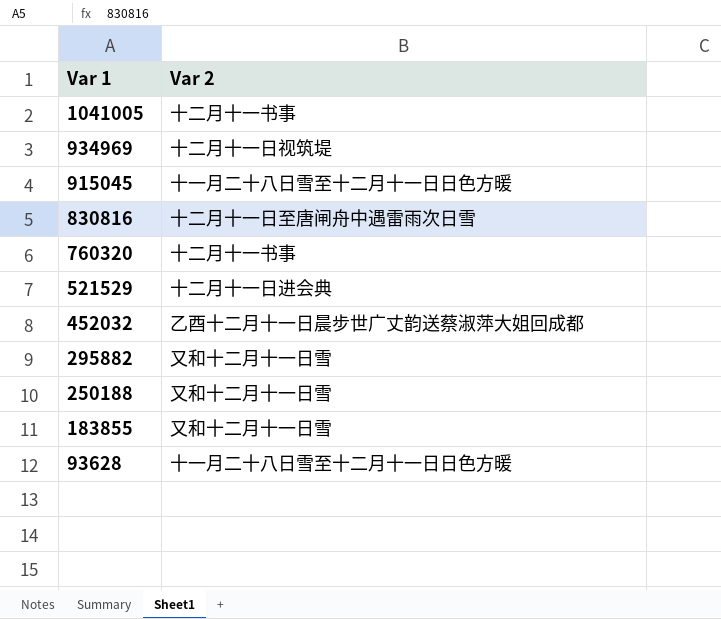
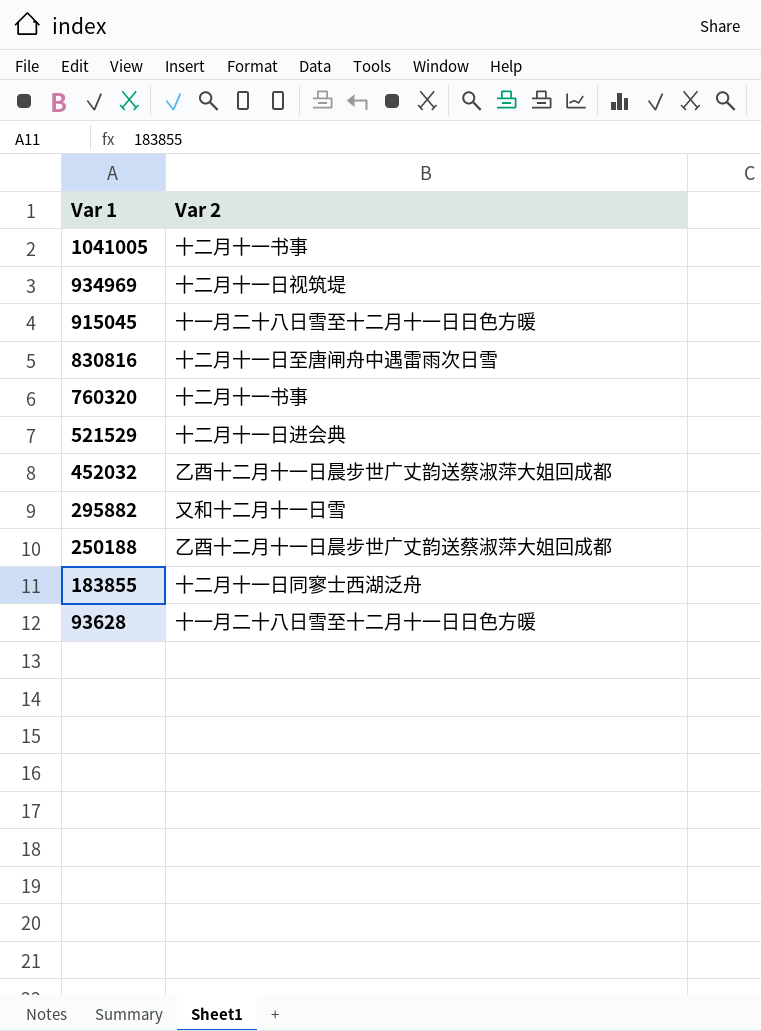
250188 | Var 2: 又和十二月十一日雪 -> 乙酉十二月十一日晨步世广丈韵送蔡淑萍大姐回成都
183855 | Var 2: 又和十二月十一日雪 -> 十二月十一日同寥士西湖泛舟

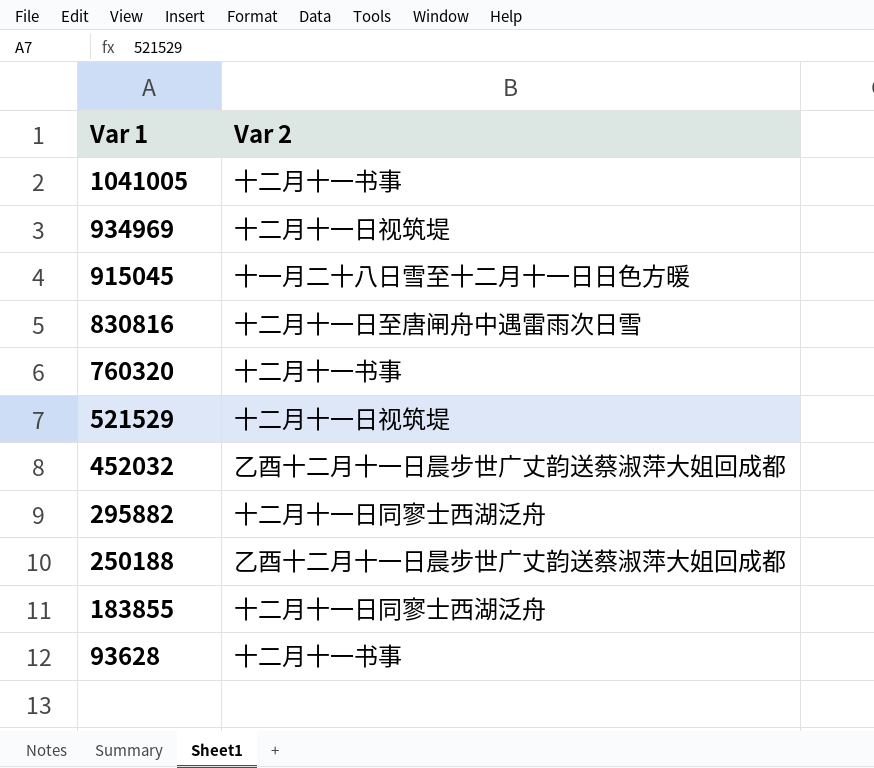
521529 | Var 2: 十二月十一日进会典 -> 十二月十一日视筑堤
295882 | Var 2: 又和十二月十一日雪 -> 十二月十一日同寥士西湖泛舟
93628 | Var 2: 十一月二十八日雪至十二月十一日日色方暖 -> 十二月十一书事

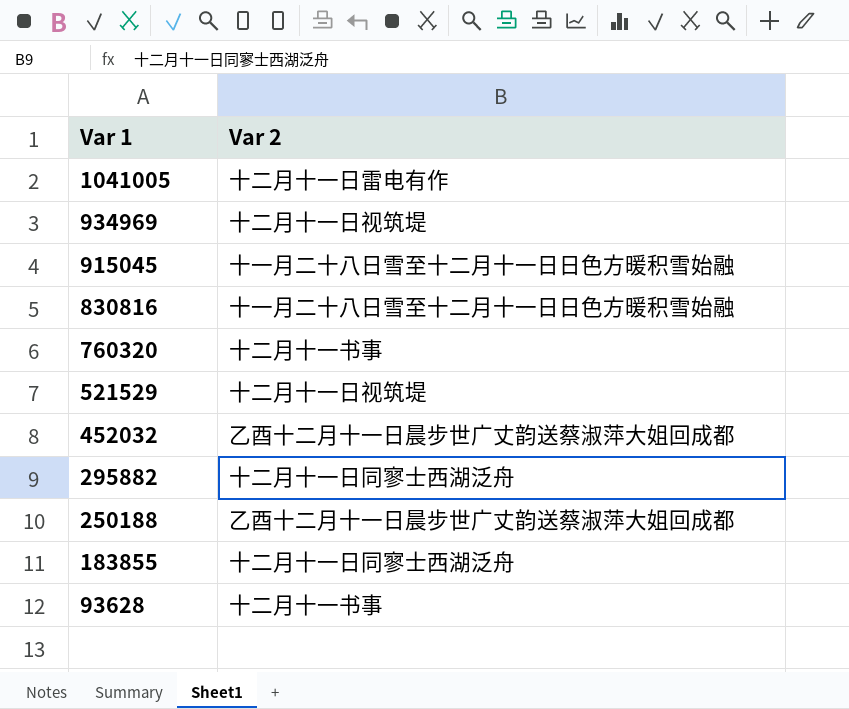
1041005 | Var 2: 十二月十一书事 -> 十二月十一日雷电有作
915045 | Var 2: 十一月二十八日雪至十二月十一日日色方暖 -> 十一月二十八日雪至十二月十一日日色方暖积雪始融
830816 | Var 2: 十二月十一日至唐闸舟中遇雷雨次日雪 -> 十一月二十八日雪至十二月十一日日色方暖积雪始融

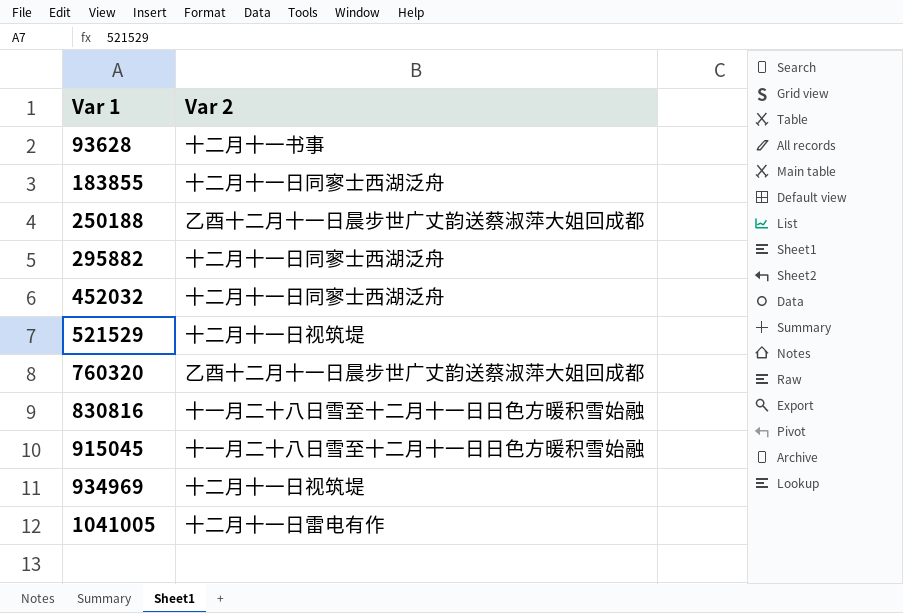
row order: Var 1 descending -> Var 1 ascending
452032 | Var 2: 乙酉十二月十一日晨步世广丈韵送蔡淑萍大姐回成都 -> 十二月十一日同寥士西湖泛舟
760320 | Var 2: 十二月十一书事 -> 乙酉十二月十一日晨步世广丈韵送蔡淑萍大姐回成都

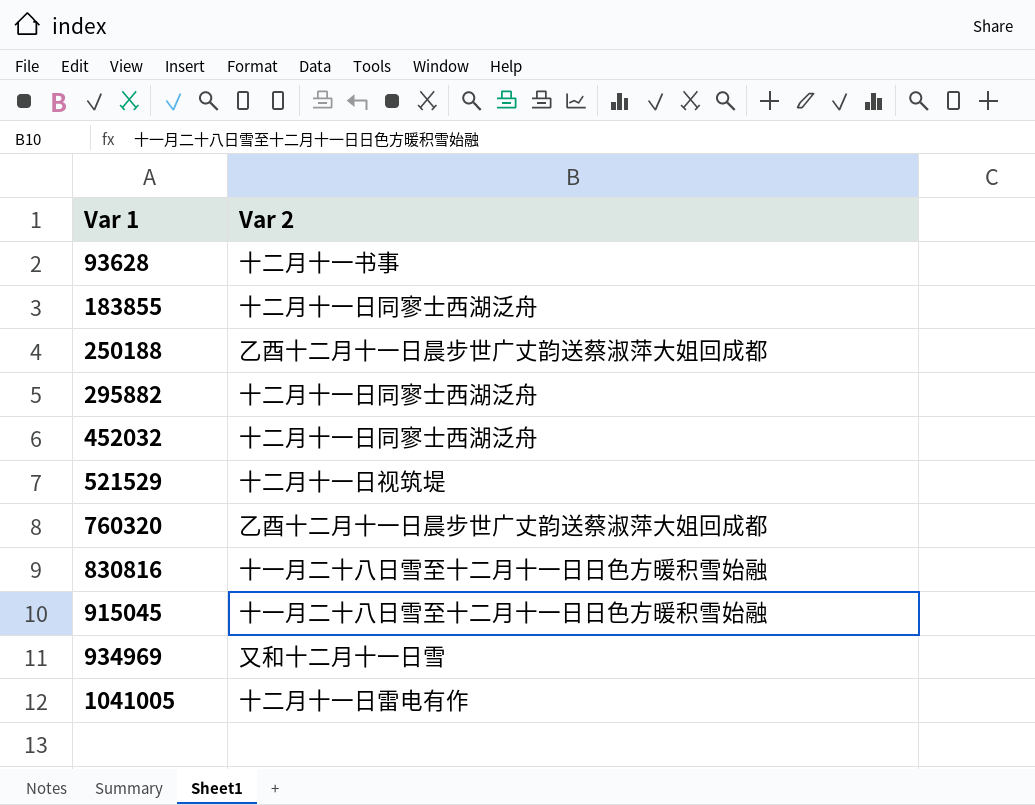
934969 | Var 2: 十二月十一日视筑堤 -> 又和十二月十一日雪

